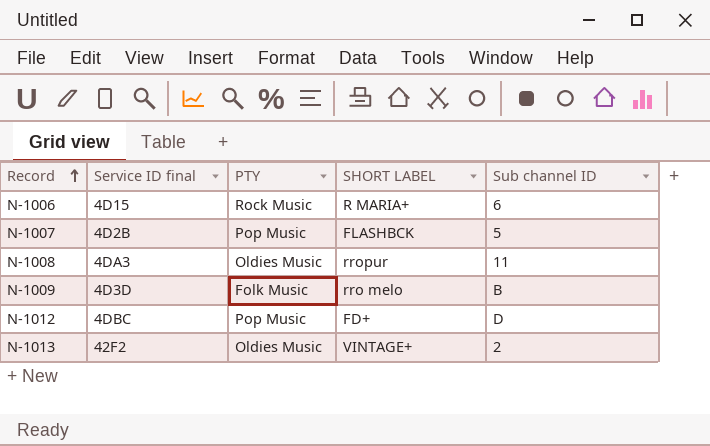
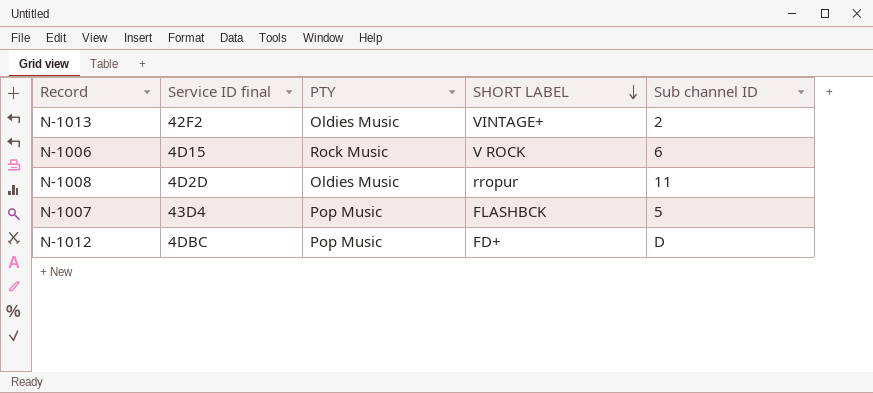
row order: Record ascending -> SHORT LABEL descending
row N-1009: 4D3D | Folk Music | rro melo | B -> none
N-1006 | SHORT LABEL: R MARIA+ -> V ROCK
N-1008 | Service ID final: 4DA3 -> 4D2D
N-1007 | Service ID final: 4D2B -> 43D4

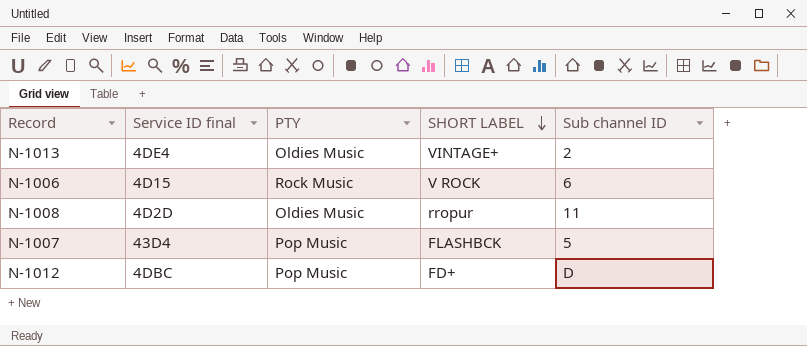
N-1013 | Service ID final: 42F2 -> 4DE4

